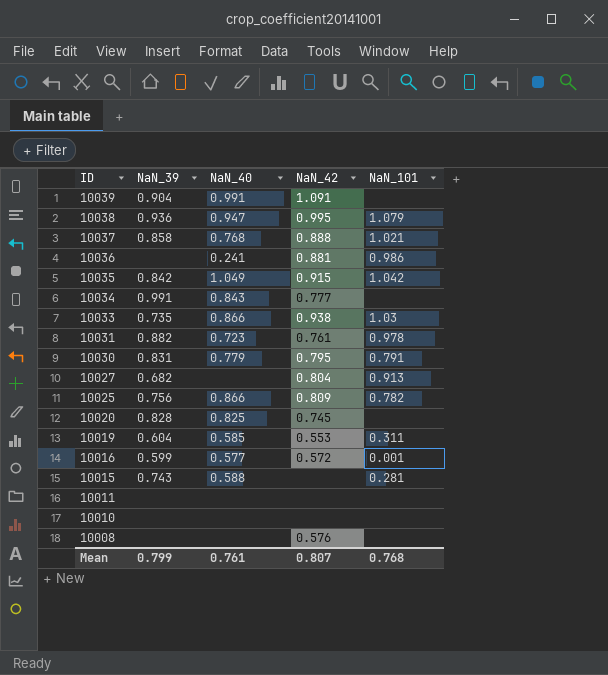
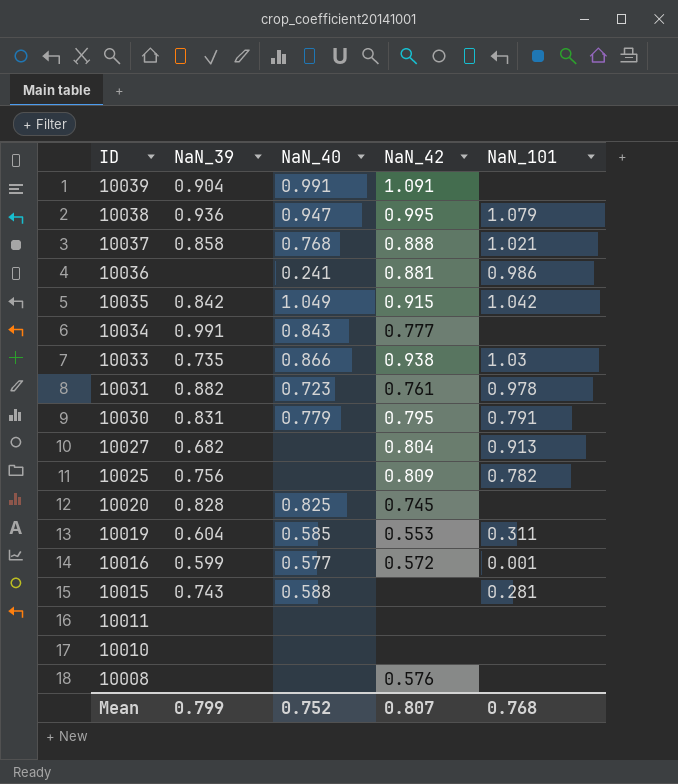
10025 | NaN_40: 0.866 -> none
Mean | NaN_40: 0.761 -> 0.752

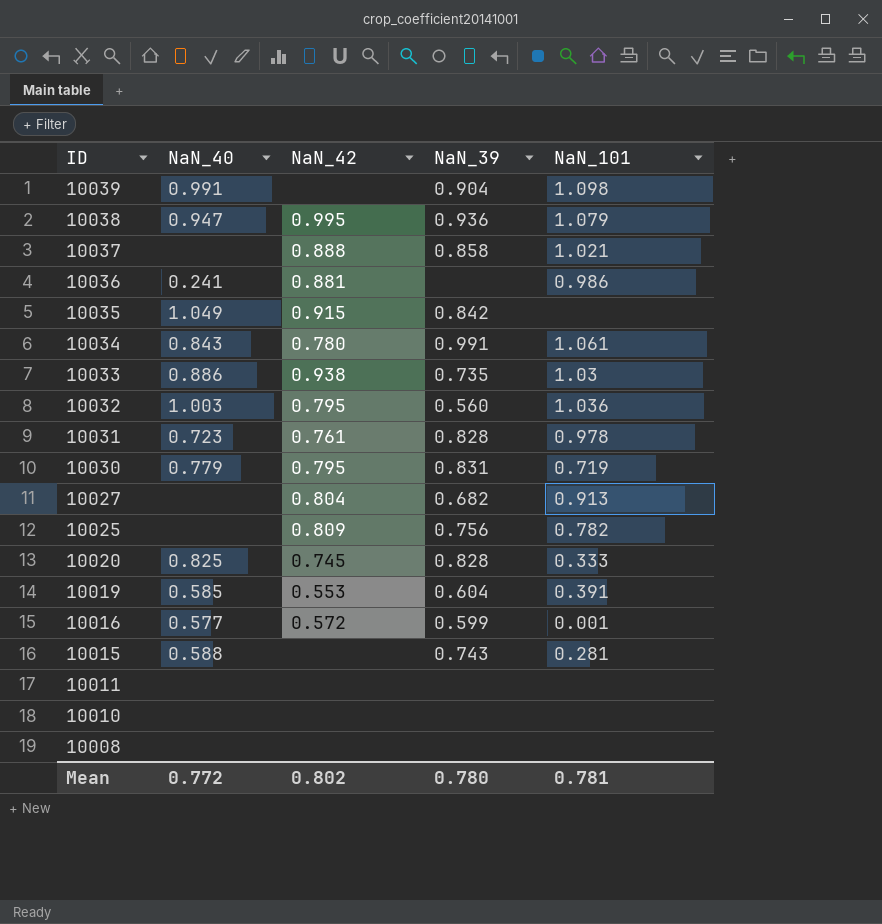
column NaN_39 | position: 2 -> 4
10039 | NaN_42: 1.091 -> none
10039 | NaN_101: none -> 1.098
10037 | NaN_40: 0.768 -> none
10035 | NaN_101: 1.042 -> none
10034 | NaN_42: 0.777 -> 0.780
10034 | NaN_101: none -> 1.061
10033 | NaN_40: 0.866 -> 0.886
row 10032: none -> 1.003 | 0.795 | 0.560 | 1.036
10031 | NaN_39: 0.882 -> 0.828
10030 | NaN_101: 0.791 -> 0.719
10020 | NaN_101: none -> 0.333
10019 | NaN_101: 0.311 -> 0.391
10008 | NaN_42: 0.576 -> none
Mean | NaN_40: 0.752 -> 0.772
Mean | NaN_42: 0.807 -> 0.802
Mean | NaN_39: 0.799 -> 0.780
Mean | NaN_101: 0.768 -> 0.781

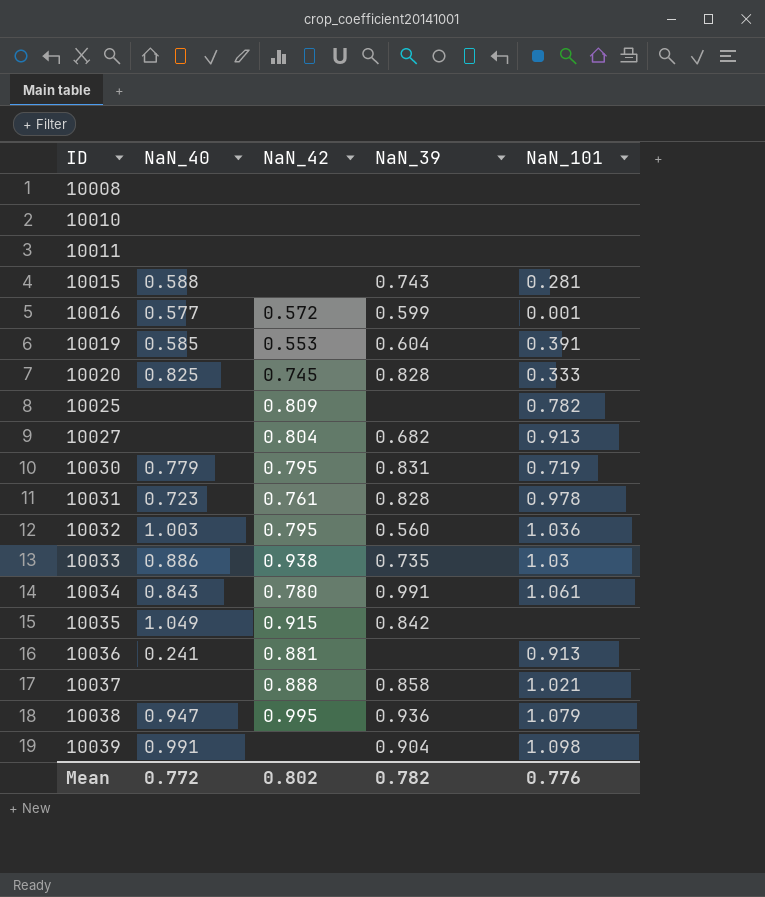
row order: ID descending -> ID ascending
10025 | NaN_39: 0.756 -> none
10036 | NaN_101: 0.986 -> 0.913
Mean | NaN_39: 0.780 -> 0.782
Mean | NaN_101: 0.781 -> 0.776

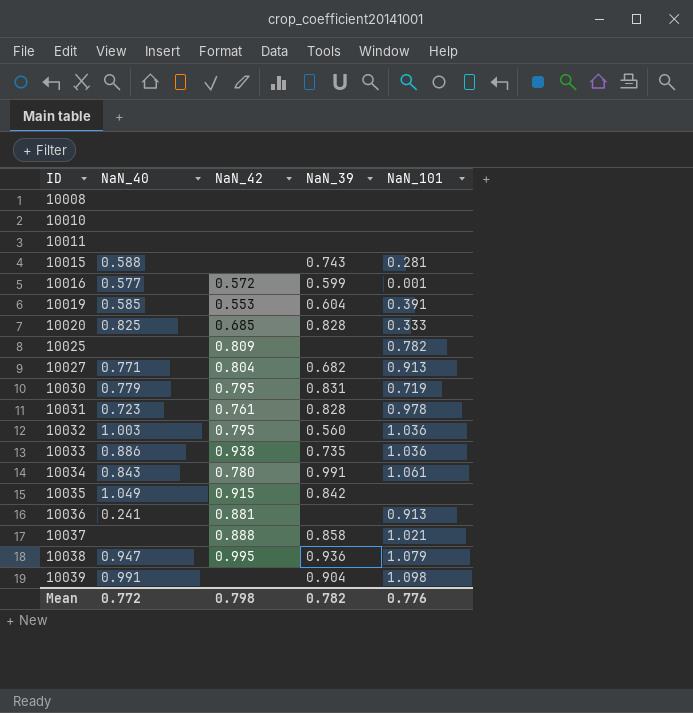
10020 | NaN_42: 0.745 -> 0.685
10027 | NaN_40: none -> 0.771
10033 | NaN_101: 1.03 -> 1.036
Mean | NaN_42: 0.802 -> 0.798

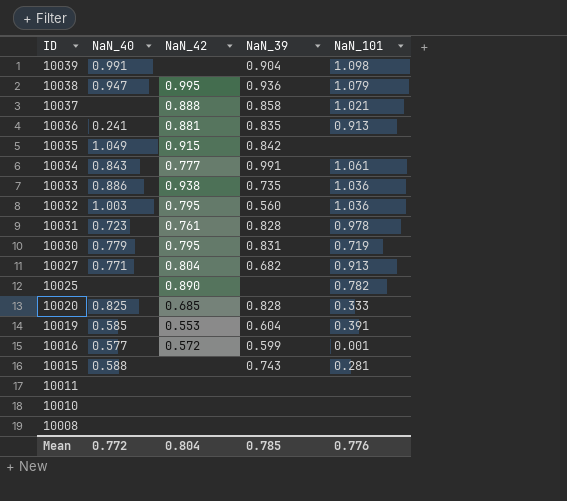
row order: ID ascending -> ID descending
10036 | NaN_39: none -> 0.835
10034 | NaN_42: 0.780 -> 0.777
10025 | NaN_42: 0.809 -> 0.890
Mean | NaN_42: 0.798 -> 0.804
Mean | NaN_39: 0.782 -> 0.785

